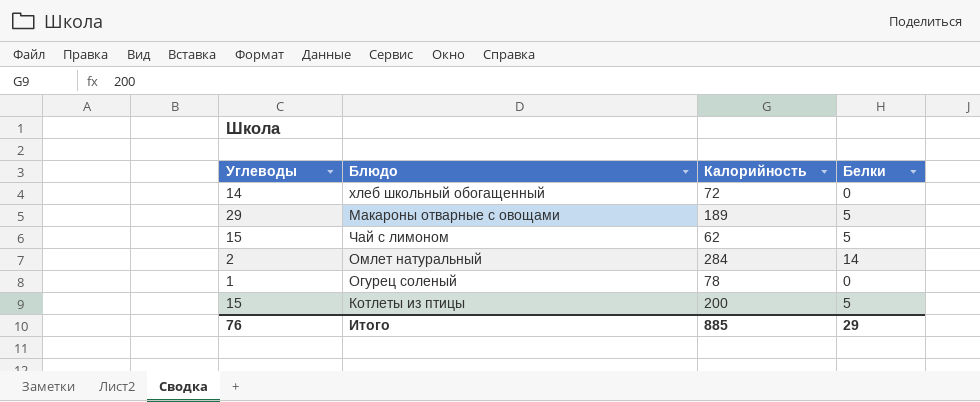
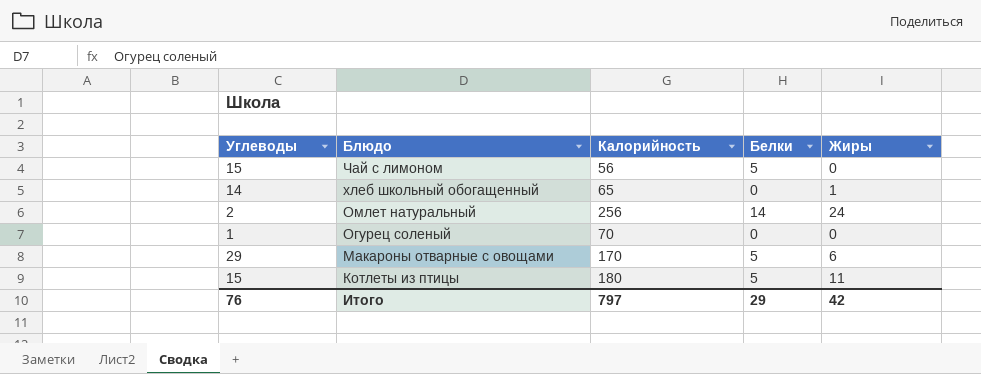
row order: none -> Блюдо descending
column Жиры | position: none -> 5
Чай с лимоном | Калорийность: 62 -> 56
хлеб школьный обогащенный | Калорийность: 72 -> 65
Омлет натуральный | Калорийность: 284 -> 256
Огурец соленый | Калорийность: 78 -> 70
Макароны отварные с овощами | Калорийность: 189 -> 170
Котлеты из птицы | Калорийность: 200 -> 180
Итого | Калорийность: 885 -> 797

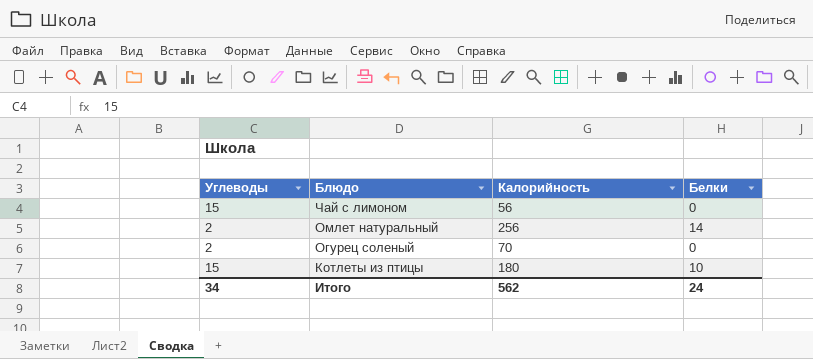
column Жиры | position: 5 -> none
row хлеб школьный обогащенный: 14 | 65 | 0 | 1 -> none
row Макароны отварные с овощами: 29 | 170 | 5 | 6 -> none
Чай с лимоном | Белки: 5 -> 0
Огурец соленый | Углеводы: 1 -> 2
Котлеты из птицы | Белки: 5 -> 10
Итого | Углеводы: 76 -> 34
Итого | Калорийность: 797 -> 562
Итого | Белки: 29 -> 24

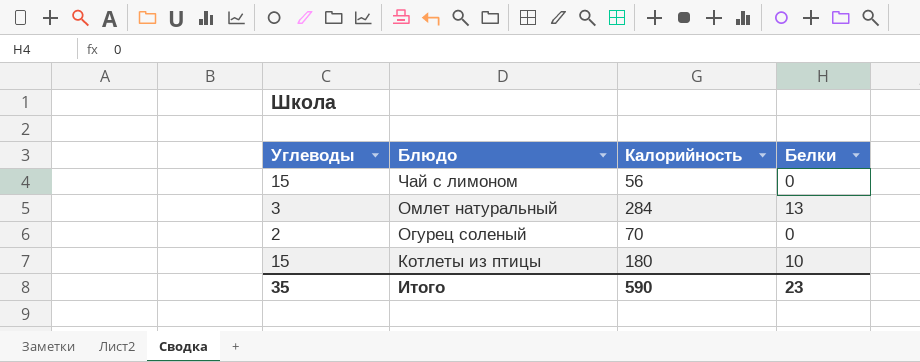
Омлет натуральный | Углеводы: 2 -> 3
Омлет натуральный | Калорийность: 256 -> 284
Омлет натуральный | Белки: 14 -> 13
Итого | Углеводы: 34 -> 35
Итого | Калорийность: 562 -> 590
Итого | Белки: 24 -> 23

